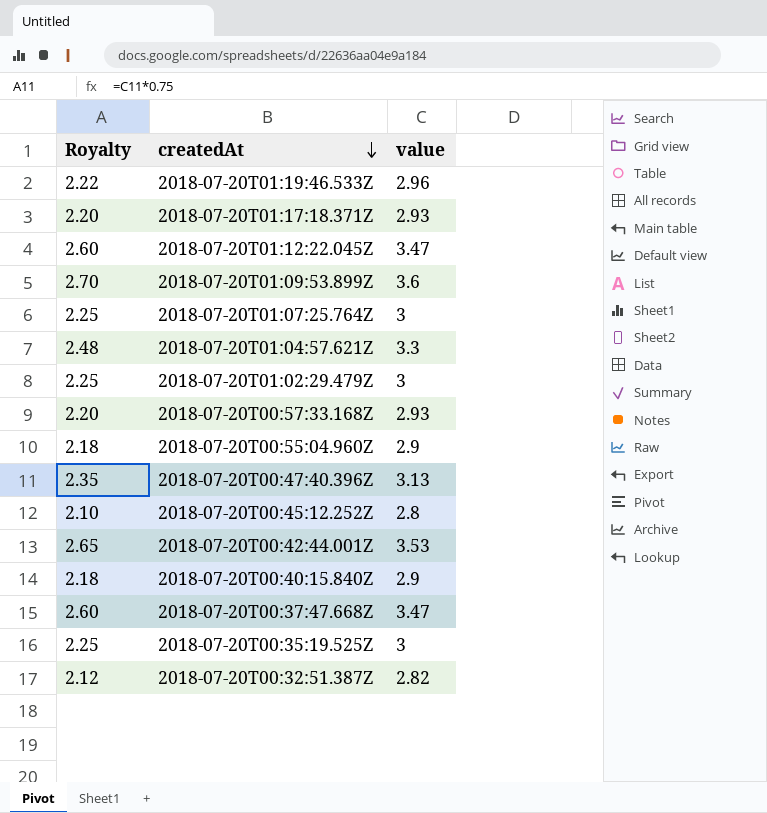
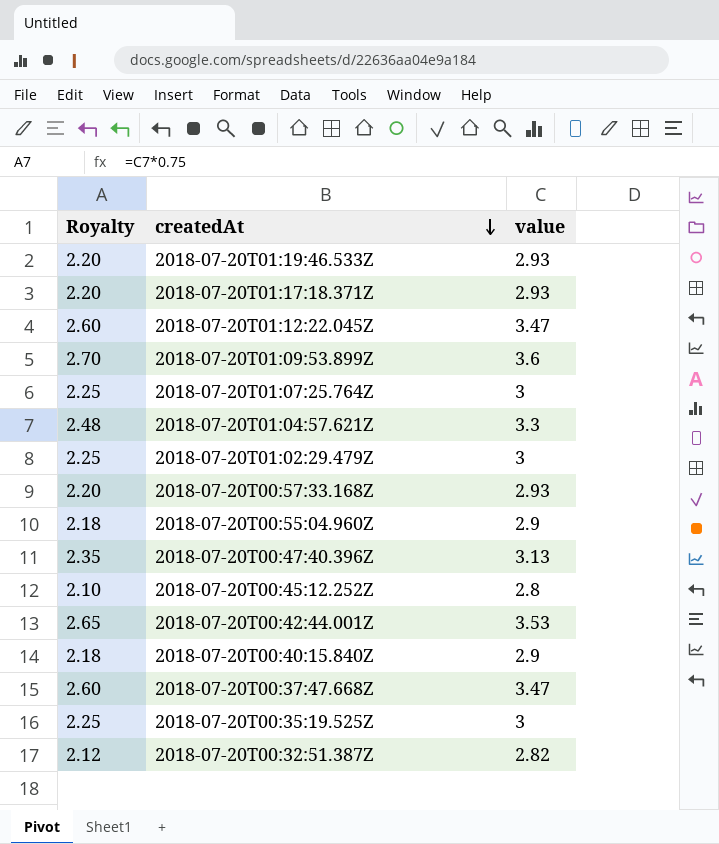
2018-07-20T01:19:46.533Z | Royalty: 2.22 -> 2.20
2018-07-20T01:19:46.533Z | value: 2.96 -> 2.93

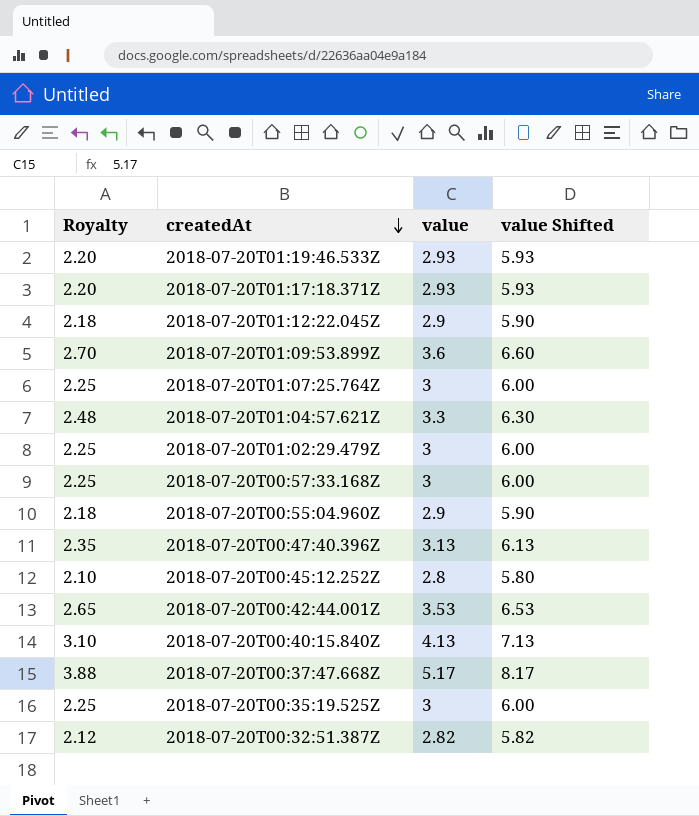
column value Shifted | formula: none -> [value] + 3
2018-07-20T01:12:22.045Z | Royalty: 2.60 -> 2.18
2018-07-20T01:12:22.045Z | value: 3.47 -> 2.9
2018-07-20T00:57:33.168Z | Royalty: 2.20 -> 2.25
2018-07-20T00:57:33.168Z | value: 2.93 -> 3
2018-07-20T00:40:15.840Z | Royalty: 2.18 -> 3.10
2018-07-20T00:40:15.840Z | value: 2.9 -> 4.13
2018-07-20T00:37:47.668Z | Royalty: 2.60 -> 3.88
2018-07-20T00:37:47.668Z | value: 3.47 -> 5.17

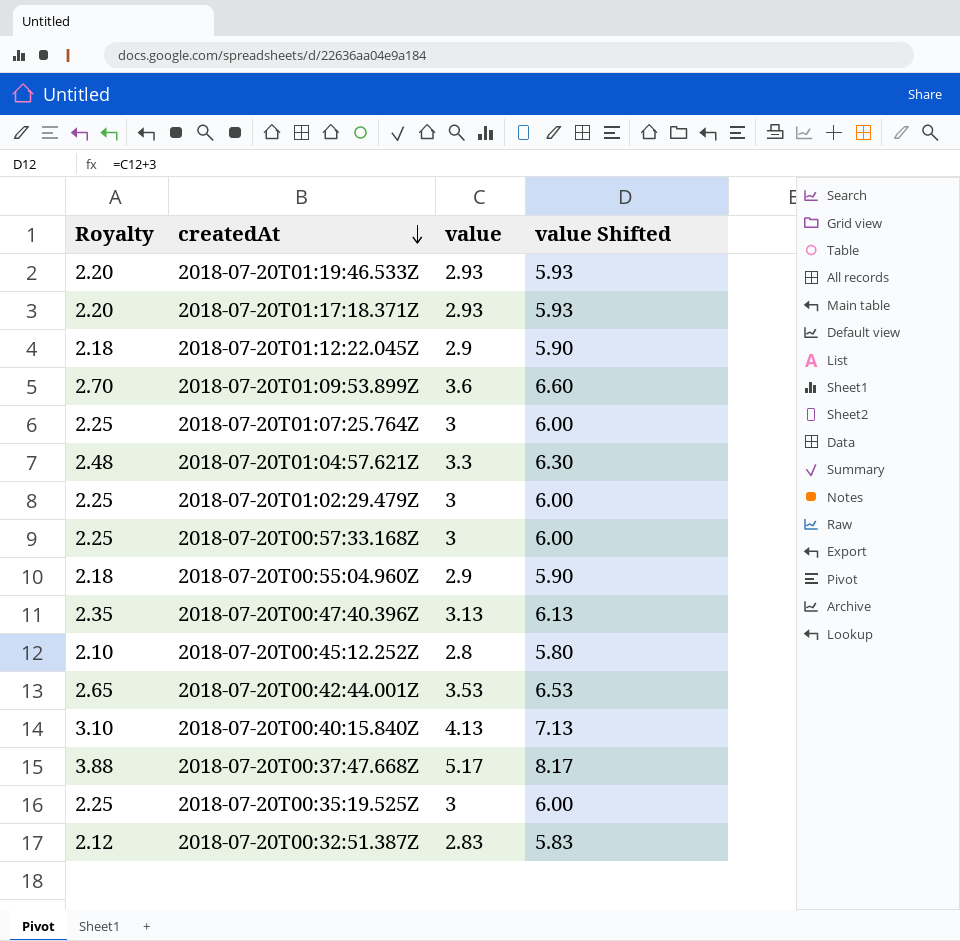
2018-07-20T00:32:51.387Z | value: 2.82 -> 2.83
2018-07-20T00:32:51.387Z | value Shifted: 5.82 -> 5.83

